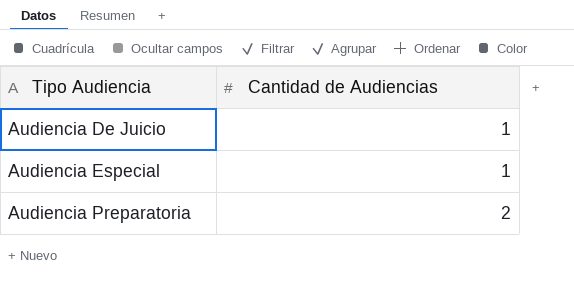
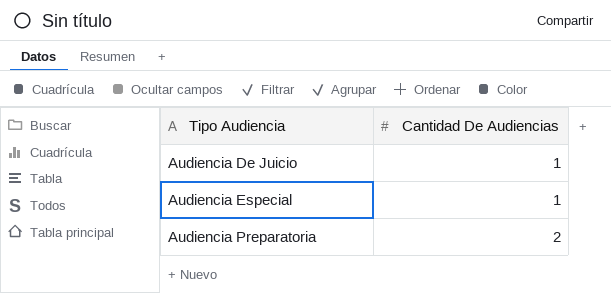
column name: Cantidad de Audiencias -> Cantidad De Audiencias

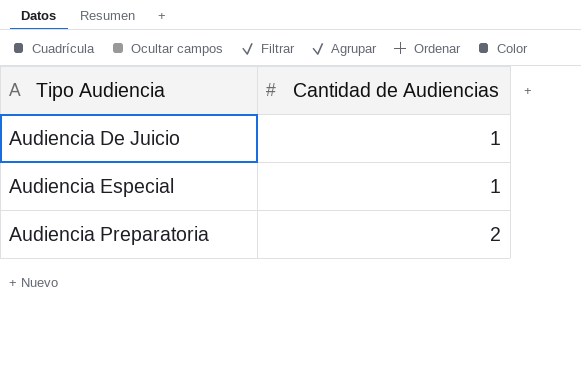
column name: Cantidad De Audiencias -> Cantidad de Audiencias

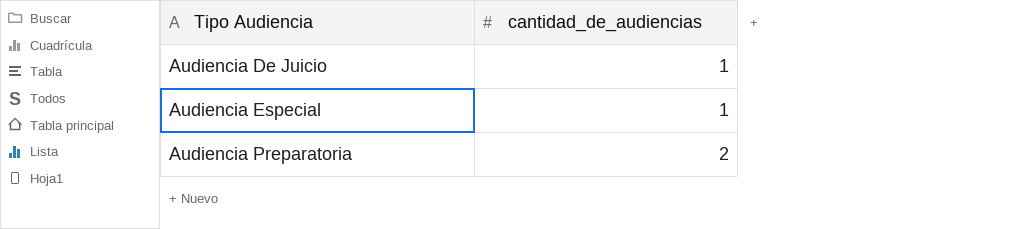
column name: Cantidad de Audiencias -> cantidad_de_audiencias

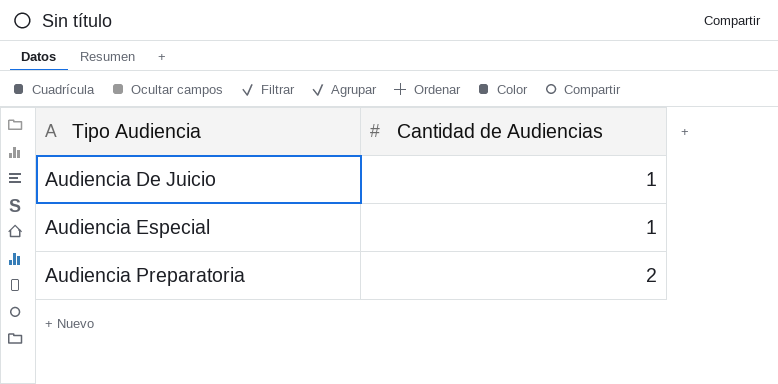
column name: cantidad_de_audiencias -> Cantidad de Audiencias

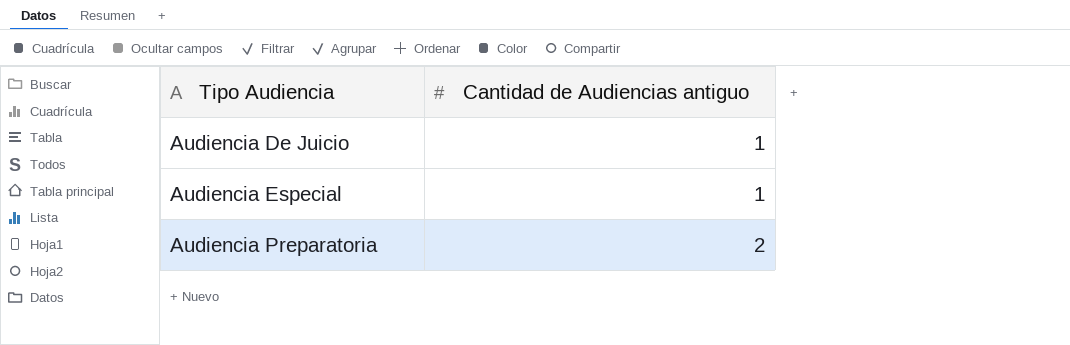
column name: Cantidad de Audiencias -> Cantidad de Audiencias antiguo

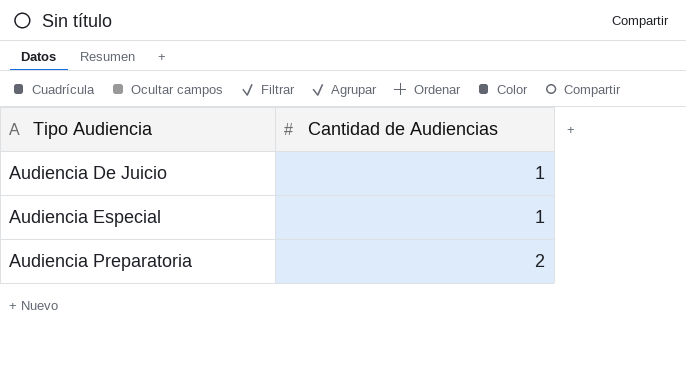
column name: Cantidad de Audiencias antiguo -> Cantidad de Audiencias

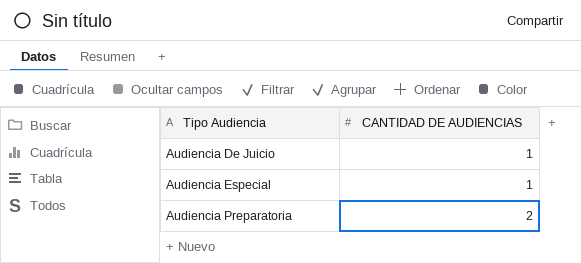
column name: Cantidad de Audiencias -> CANTIDAD DE AUDIENCIAS

